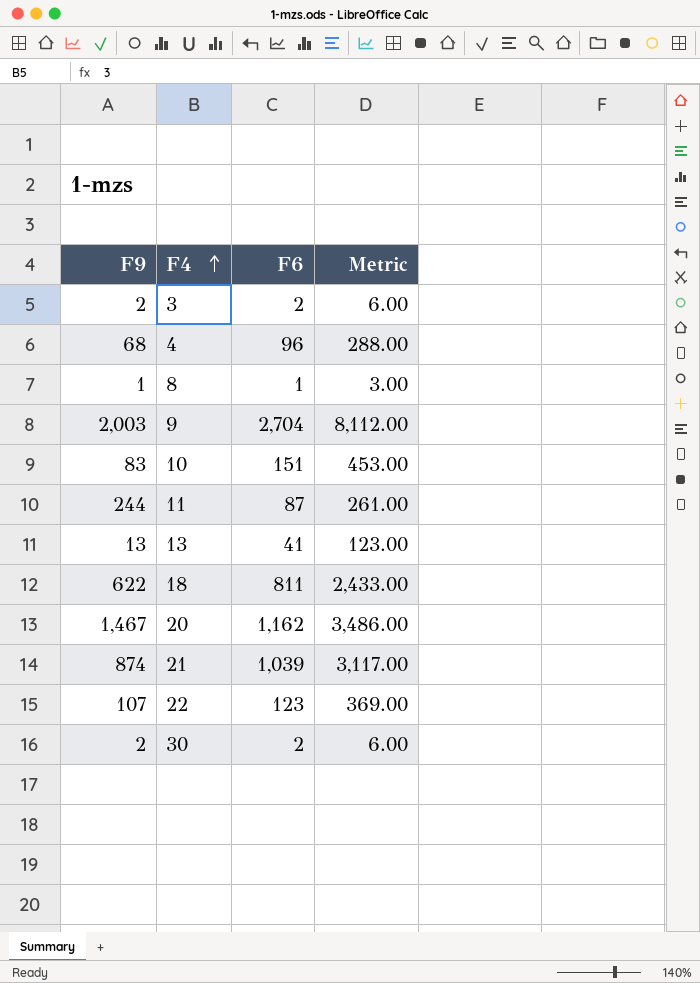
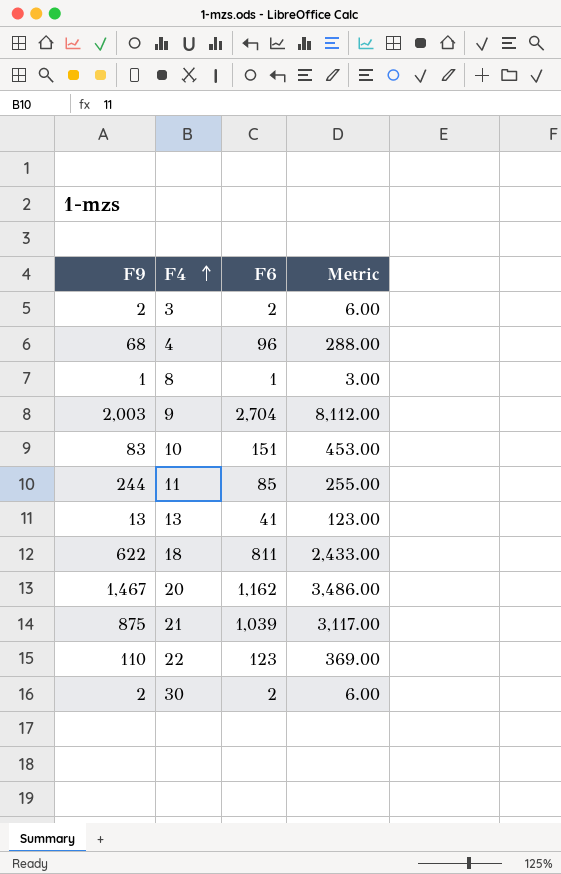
11 | F6: 87 -> 85
11 | Metric: 261.00 -> 255.00
21 | F9: 874 -> 875
22 | F9: 107 -> 110

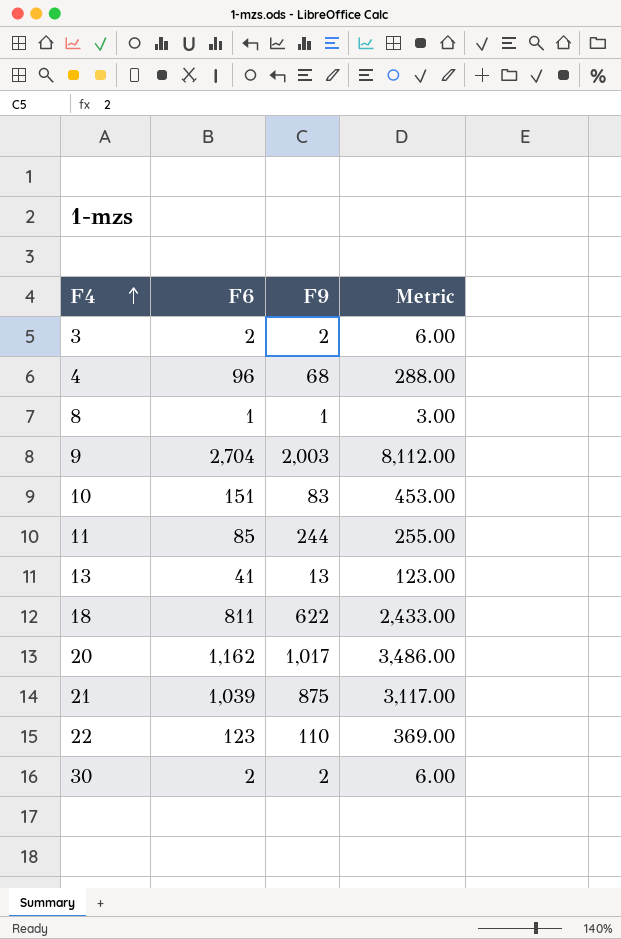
column F9 | position: 1 -> 3
20 | F9: 1,467 -> 1,017

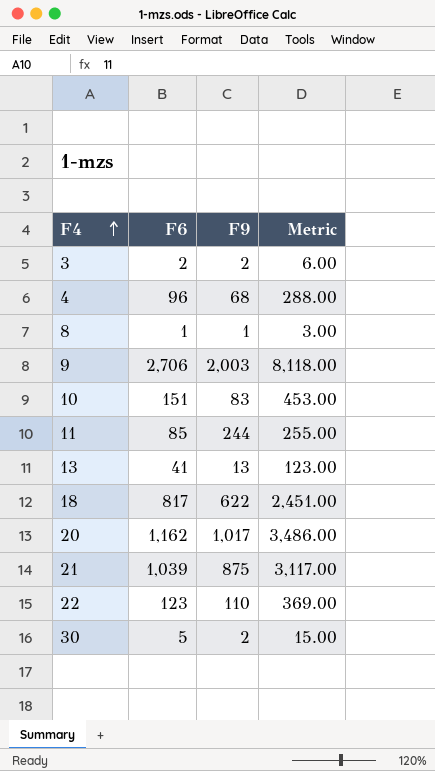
9 | F6: 2,704 -> 2,706
9 | Metric: 8,112.00 -> 8,118.00
18 | F6: 811 -> 817
18 | Metric: 2,433.00 -> 2,451.00
30 | F6: 2 -> 5
30 | Metric: 6.00 -> 15.00

